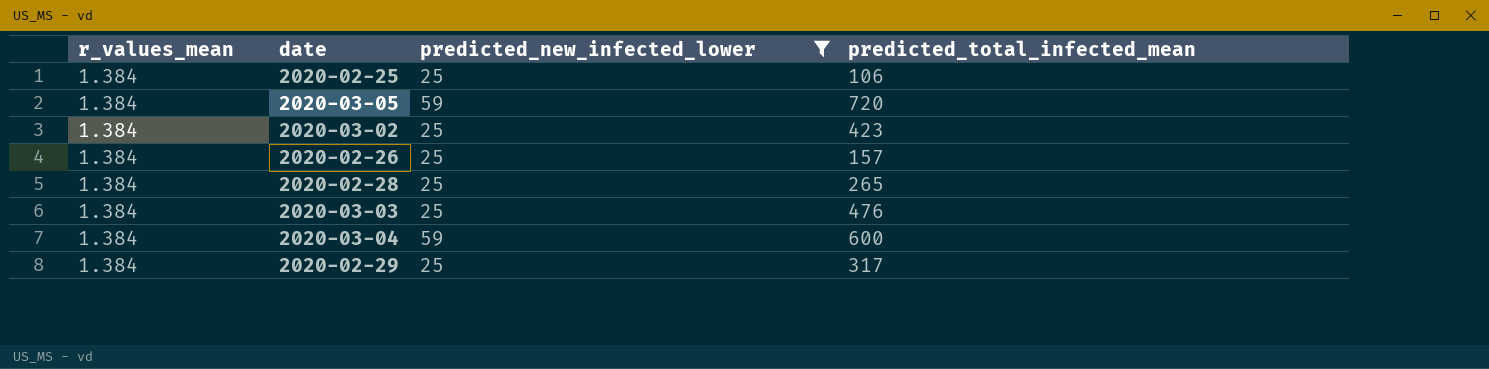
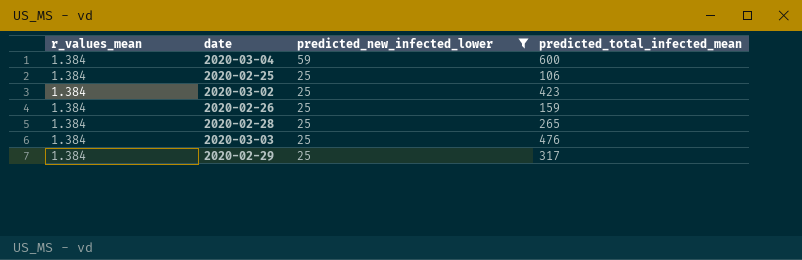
row order: none -> predicted_new_infected_lower descending
row 2020-03-05: 1.384 | 59 | 720 -> none
2020-02-26 | predicted_total_infected_mean: 157 -> 159

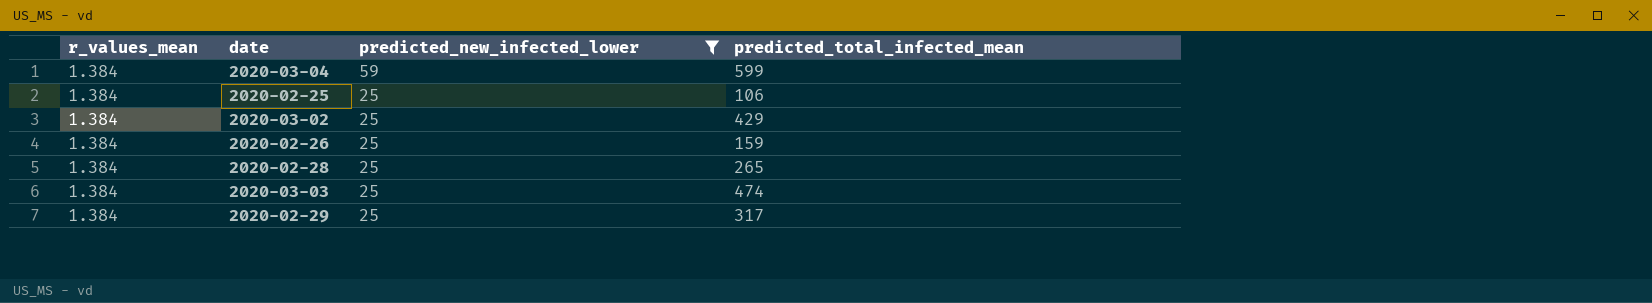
2020-03-04 | predicted_total_infected_mean: 600 -> 599
2020-03-02 | predicted_total_infected_mean: 423 -> 429
2020-03-03 | predicted_total_infected_mean: 476 -> 474

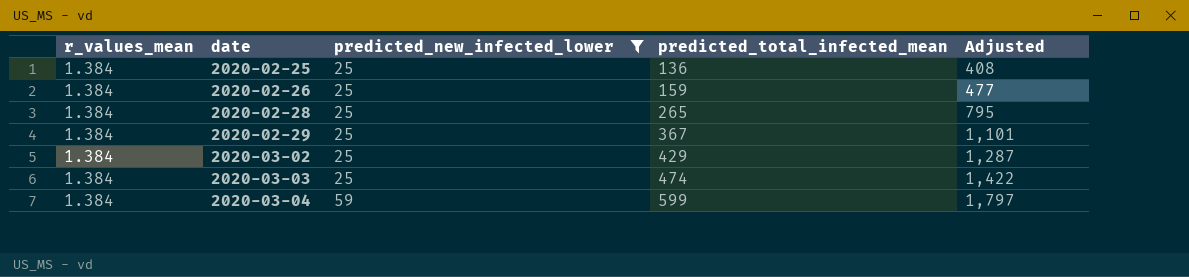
row order: predicted_new_infected_lower descending -> date ascending
column Adjusted | formula: none -> [predicted_total_infected_mean] * 3
2020-02-25 | predicted_total_infected_mean: 106 -> 136
2020-02-29 | predicted_total_infected_mean: 317 -> 367

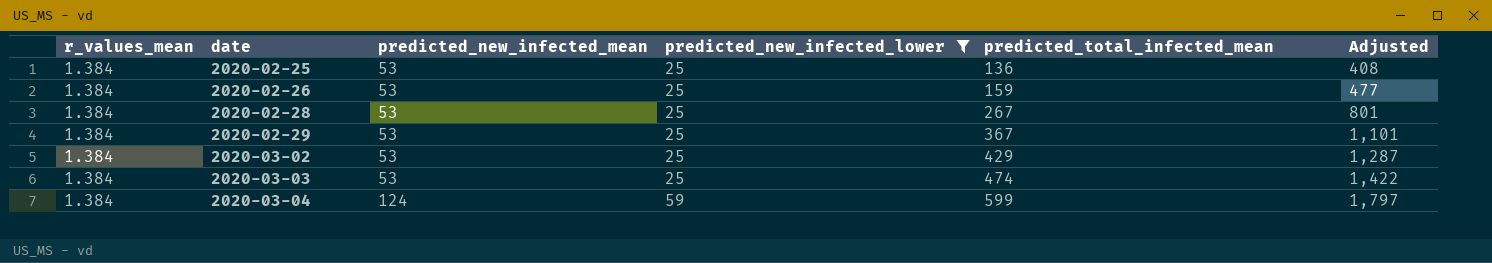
column predicted_new_infected_mean | position: none -> 3
2020-02-28 | predicted_total_infected_mean: 265 -> 267
2020-02-28 | Adjusted: 795 -> 801

